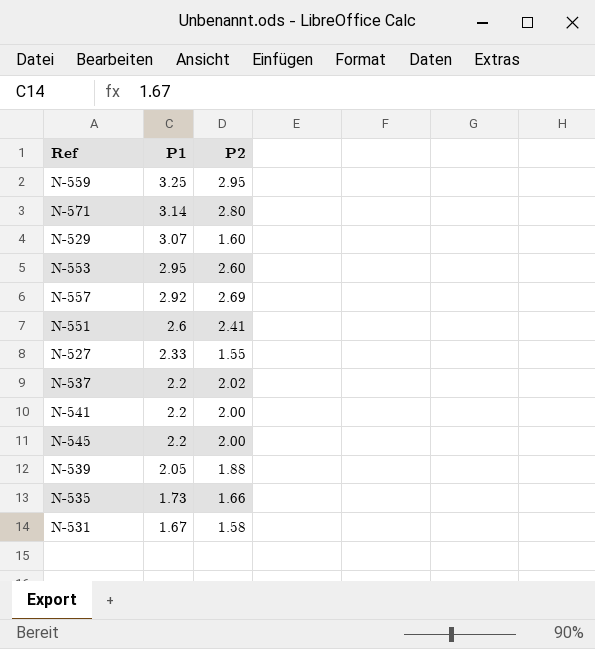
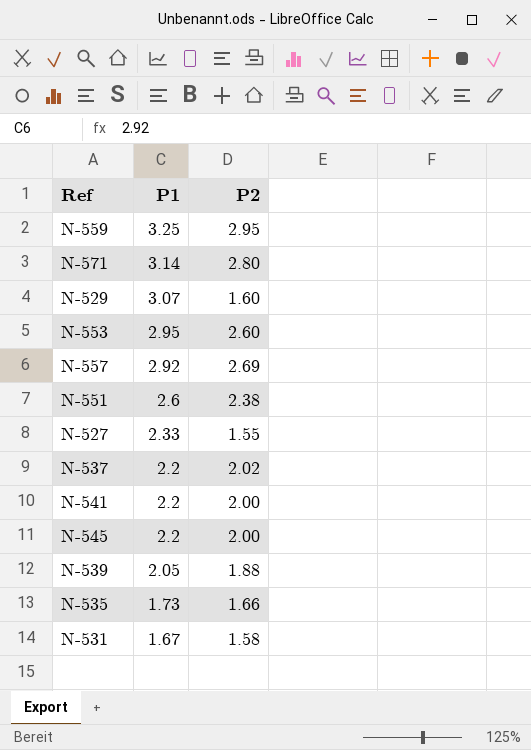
N-551 | P2: 2.41 -> 2.38

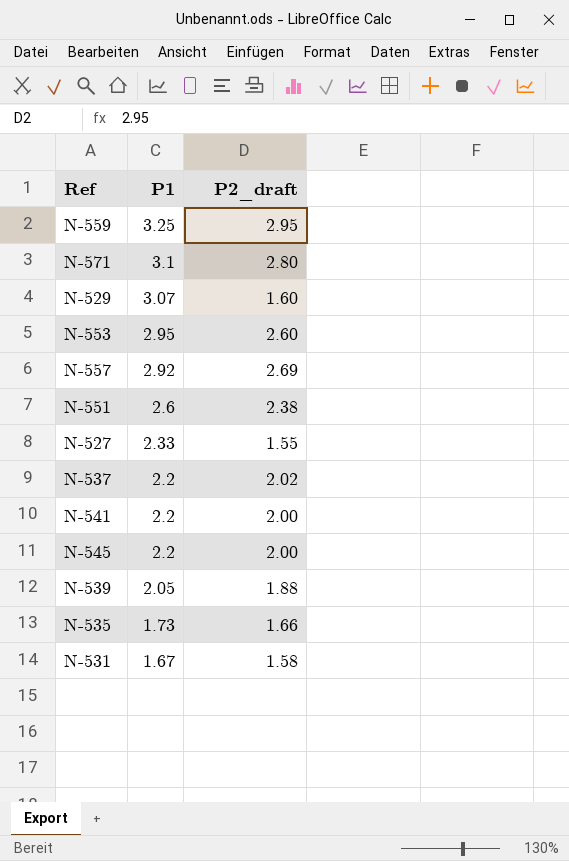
column name: P2 -> P2_draft
N-571 | P1: 3.14 -> 3.1

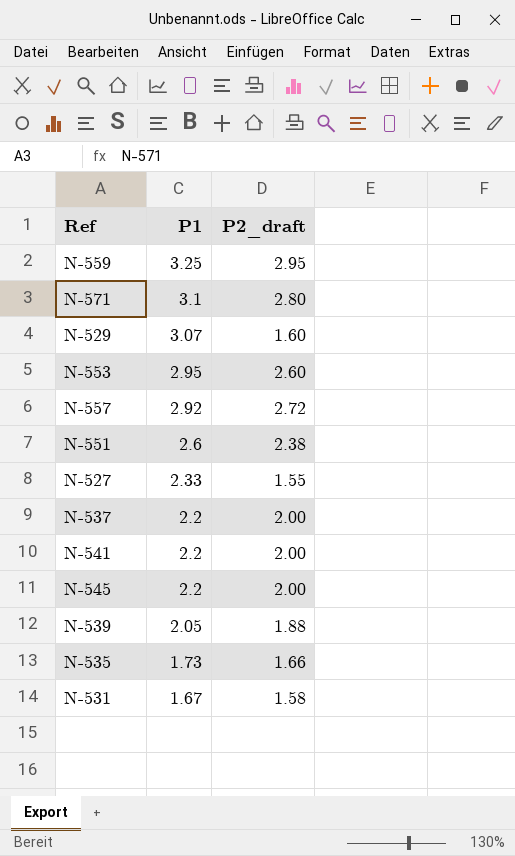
N-557 | P2_draft: 2.69 -> 2.72
N-537 | P2_draft: 2.02 -> 2.00

